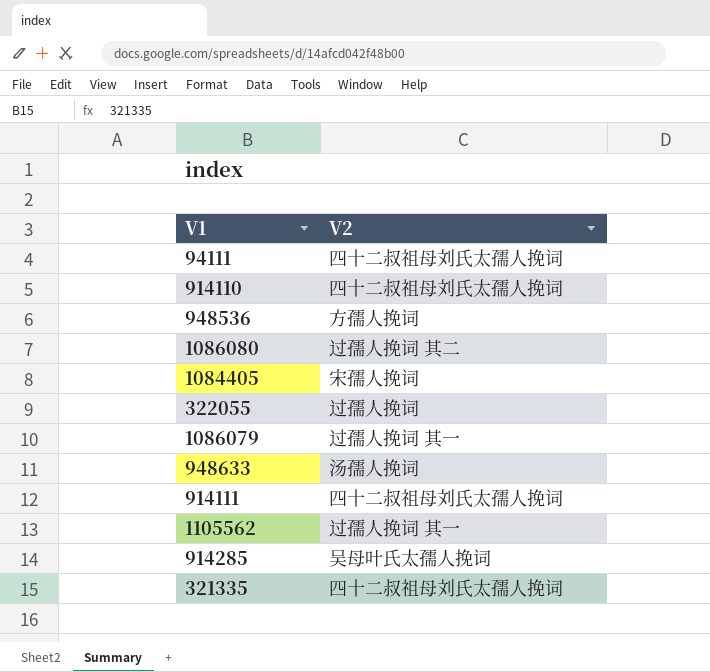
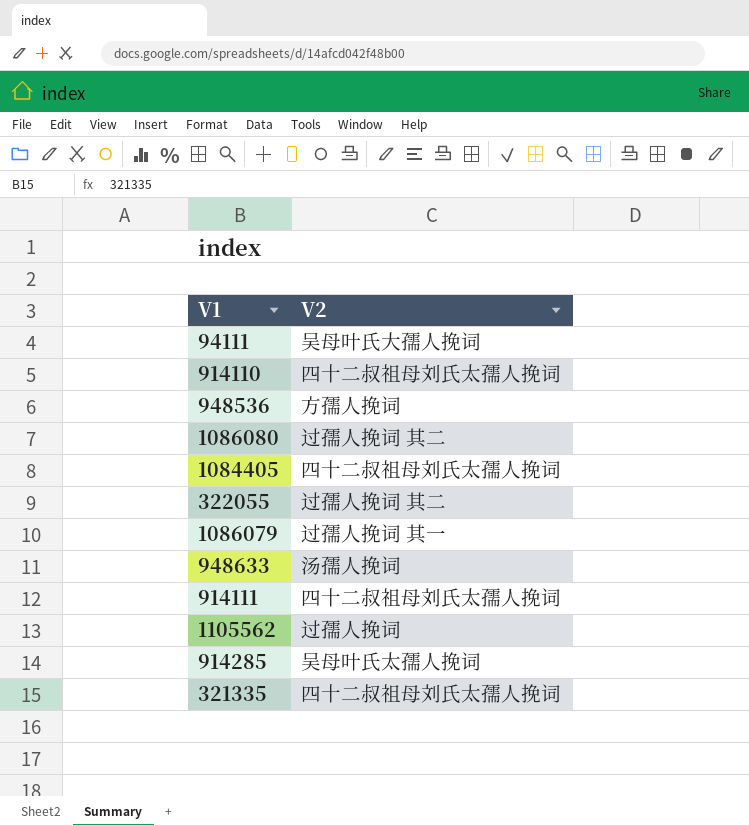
94111 | V2: 四十二叔祖母刘氏太孺人挽词 -> 吴母叶氏大孺人挽词
1084405 | V2: 宋孺人挽词 -> 四十二叔祖母刘氏太孺人挽词
322055 | V2: 过孺人挽词 -> 过孺人挽词 其二
1105562 | V2: 过孺人挽词 其一 -> 过孺人挽词

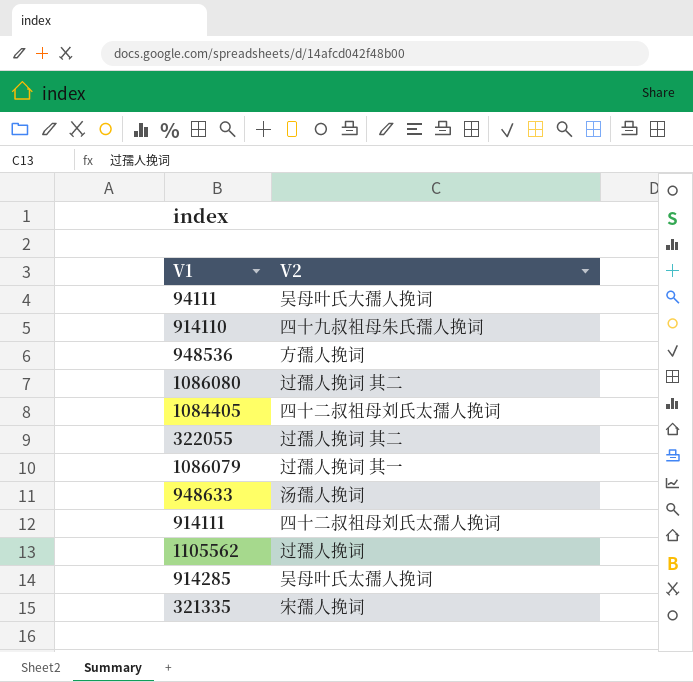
914110 | V2: 四十二叔祖母刘氏太孺人挽词 -> 四十九叔祖母朱氏孺人挽词
321335 | V2: 四十二叔祖母刘氏太孺人挽词 -> 宋孺人挽词

